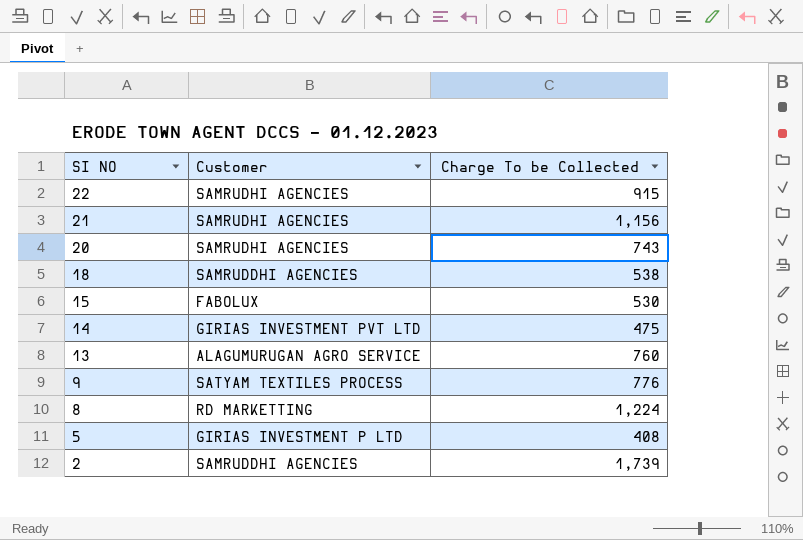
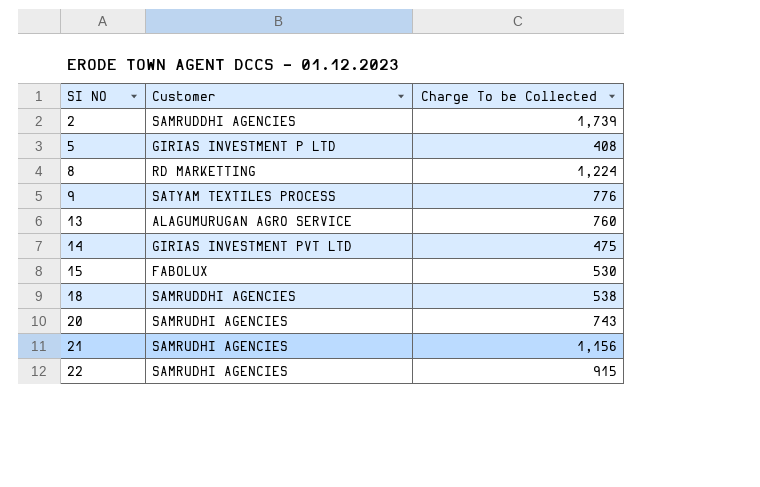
row order: SI NO descending -> SI NO ascending

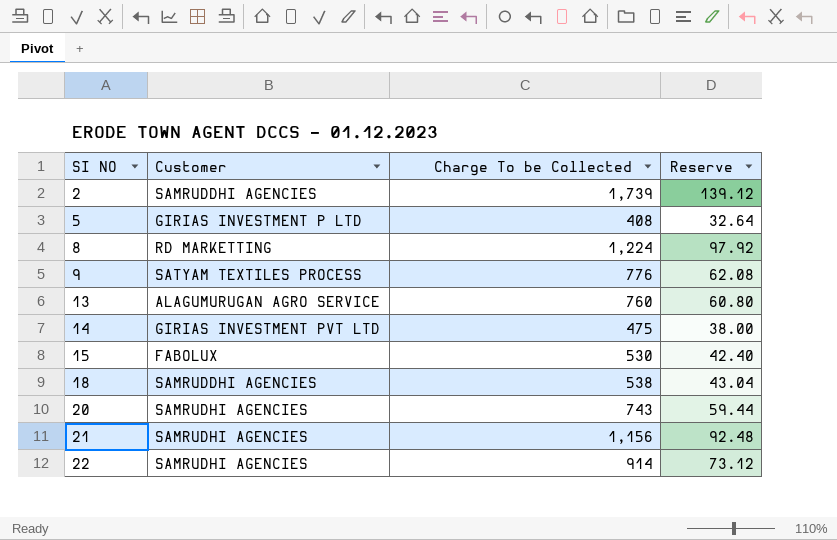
column Reserve | formula: none -> [Charge To be Collected] * 0.08
22 | Charge To be Collected: 915 -> 914

